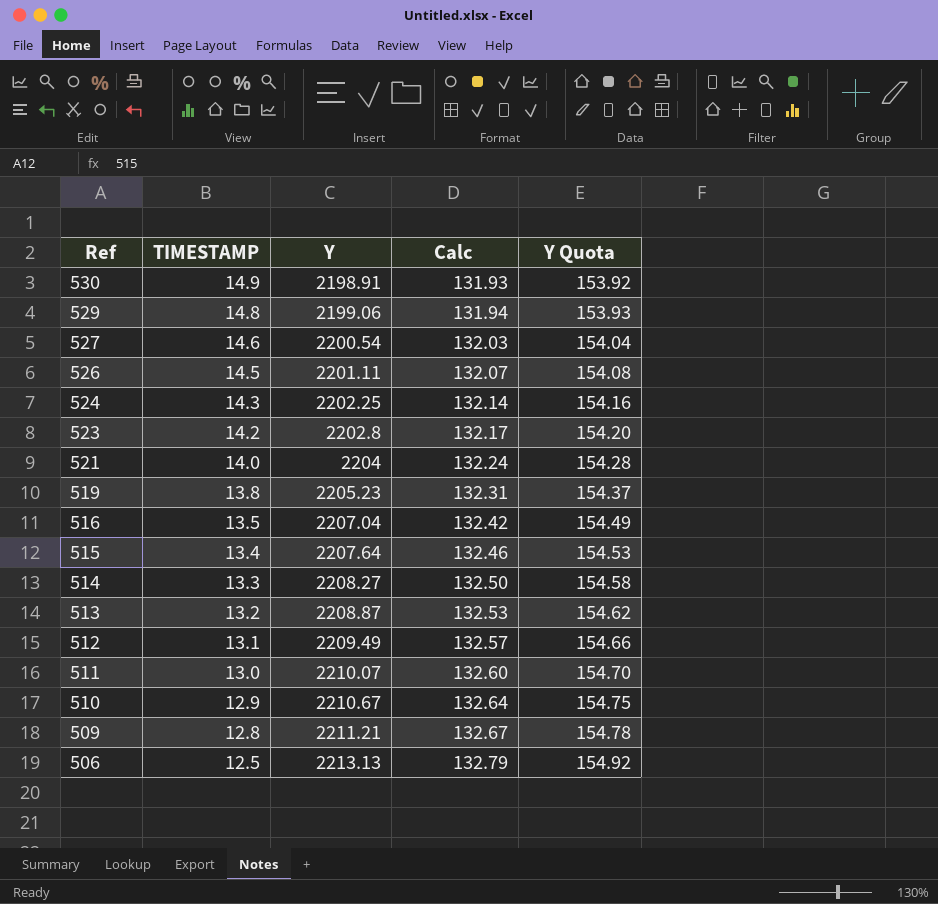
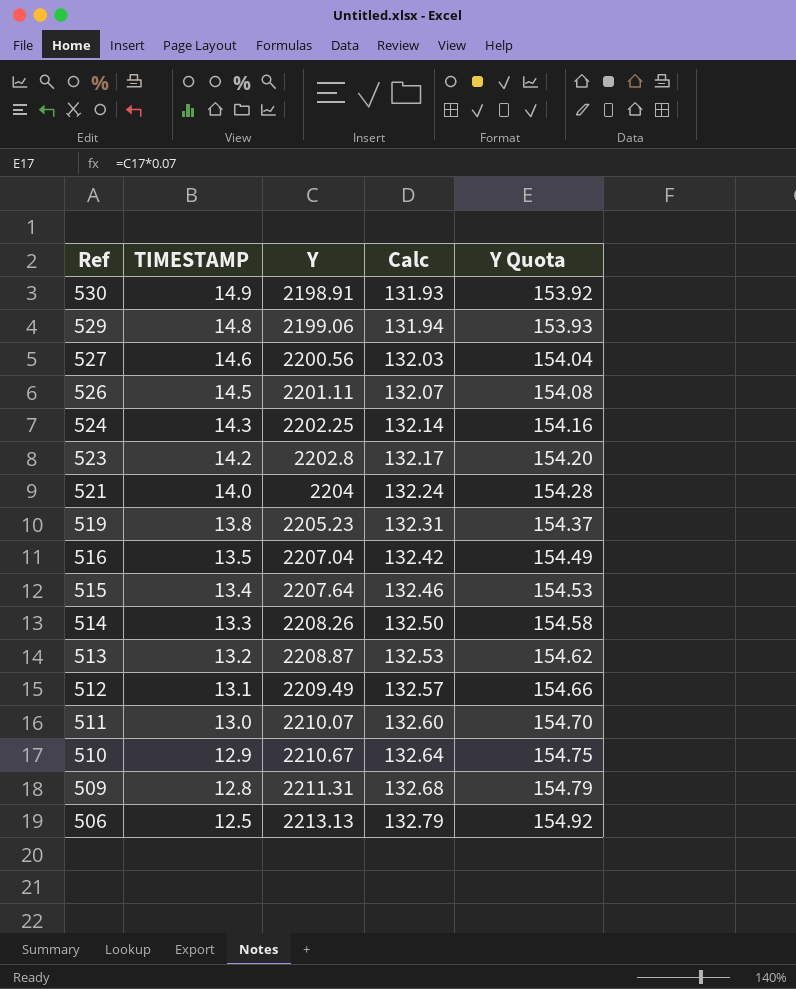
527 | Y: 2200.54 -> 2200.56
514 | Y: 2208.27 -> 2208.26
509 | Y: 2211.21 -> 2211.31
509 | Calc: 132.67 -> 132.68
509 | Y Quota: 154.78 -> 154.79

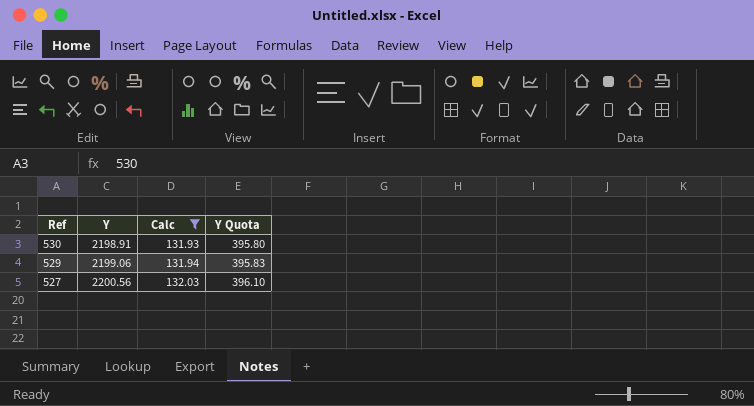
filter: none -> Calc <= 132.03
column TIMESTAMP | position: 2 -> none
column Y Quota | formula: [Y] * 0.07 -> [Y] * 0.18

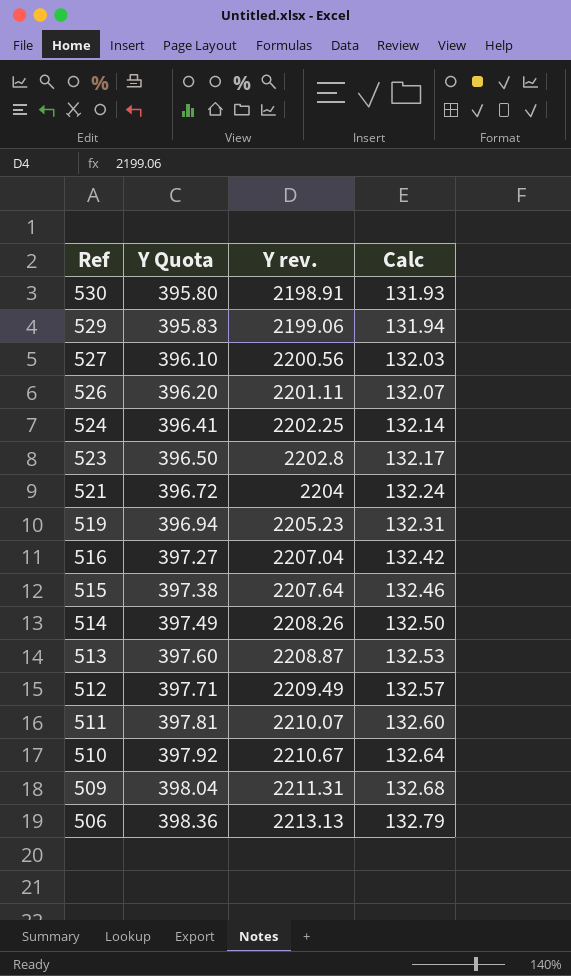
filter: Calc <= 132.03 -> none
column Y Quota | position: 4 -> 2
column name: Y -> Y rev.

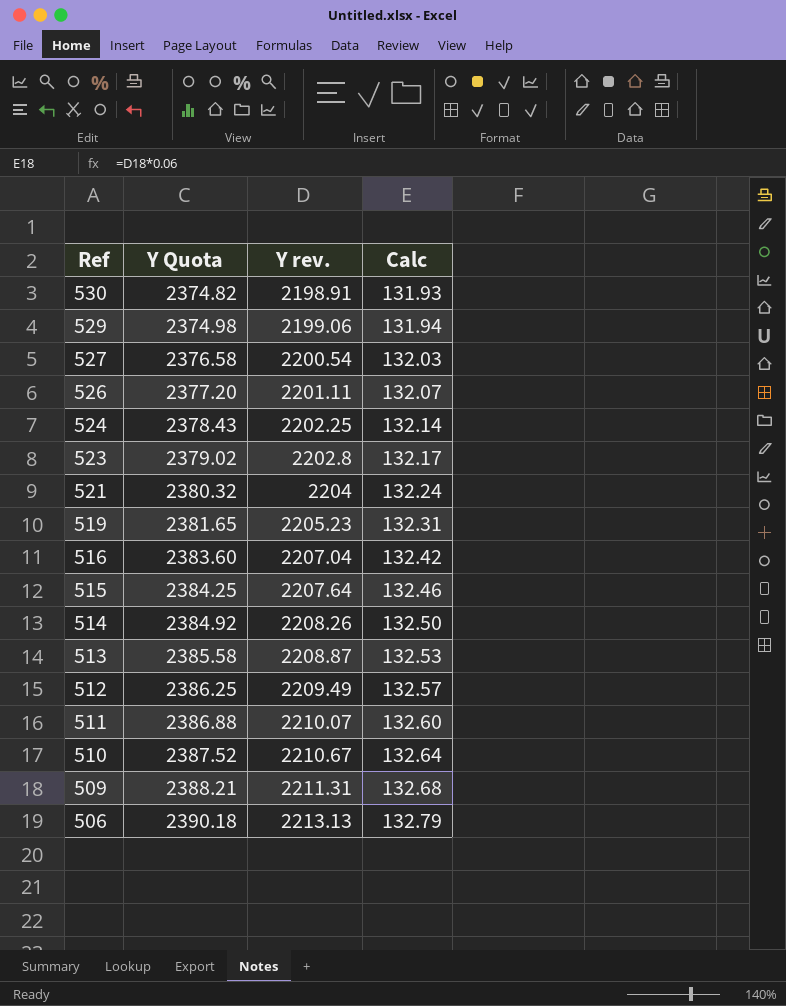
column Y Quota | formula: [Y rev.] * 0.18 -> [Y rev.] * 1.08
527 | Y rev.: 2200.56 -> 2200.54

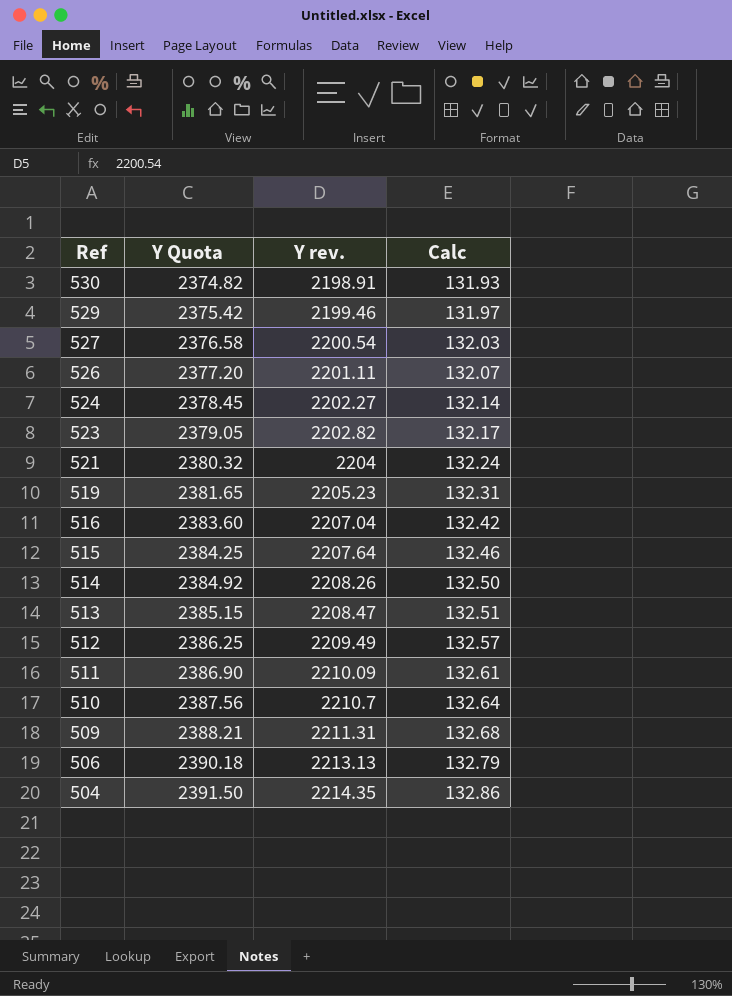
529 | Y Quota: 2374.98 -> 2375.42
529 | Y rev.: 2199.06 -> 2199.46
529 | Calc: 131.94 -> 131.97
524 | Y Quota: 2378.43 -> 2378.45
524 | Y rev.: 2202.25 -> 2202.27
523 | Y Quota: 2379.02 -> 2379.05
523 | Y rev.: 2202.8 -> 2202.82
513 | Y Quota: 2385.58 -> 2385.15
513 | Y rev.: 2208.87 -> 2208.47
513 | Calc: 132.53 -> 132.51
511 | Y Quota: 2386.88 -> 2386.90
511 | Y rev.: 2210.07 -> 2210.09
511 | Calc: 132.60 -> 132.61
510 | Y Quota: 2387.52 -> 2387.56
510 | Y rev.: 2210.67 -> 2210.7
row 504: none -> 2391.50 | 2214.35 | 132.86

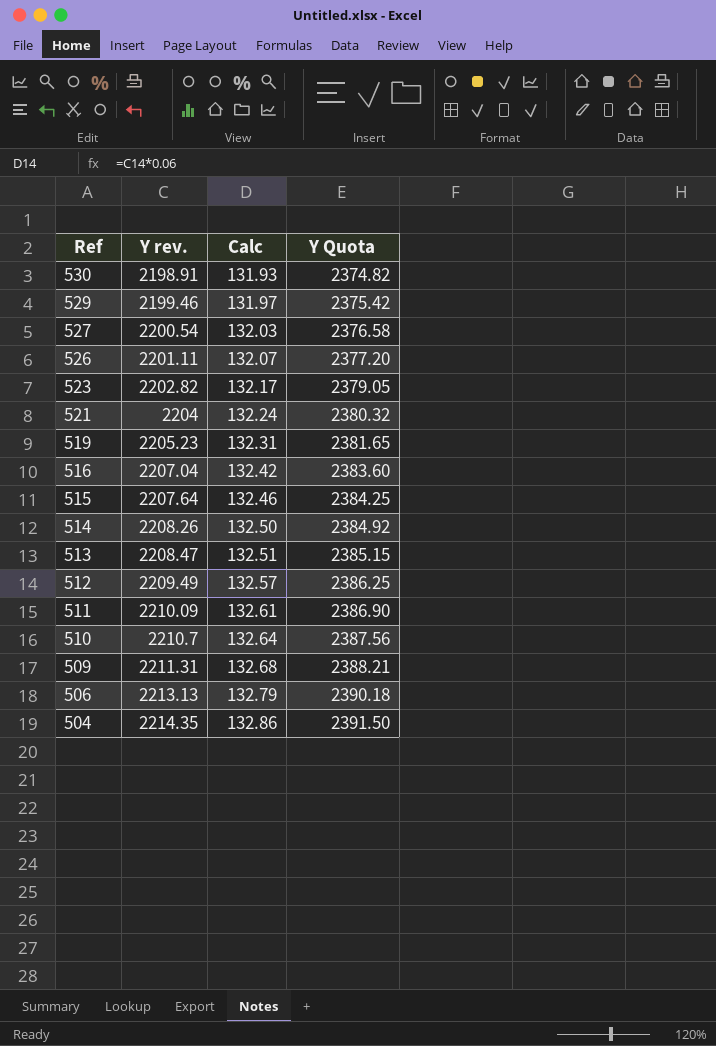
column Y Quota | position: 2 -> 4
row 524: 2378.45 | 2202.27 | 132.14 -> none

